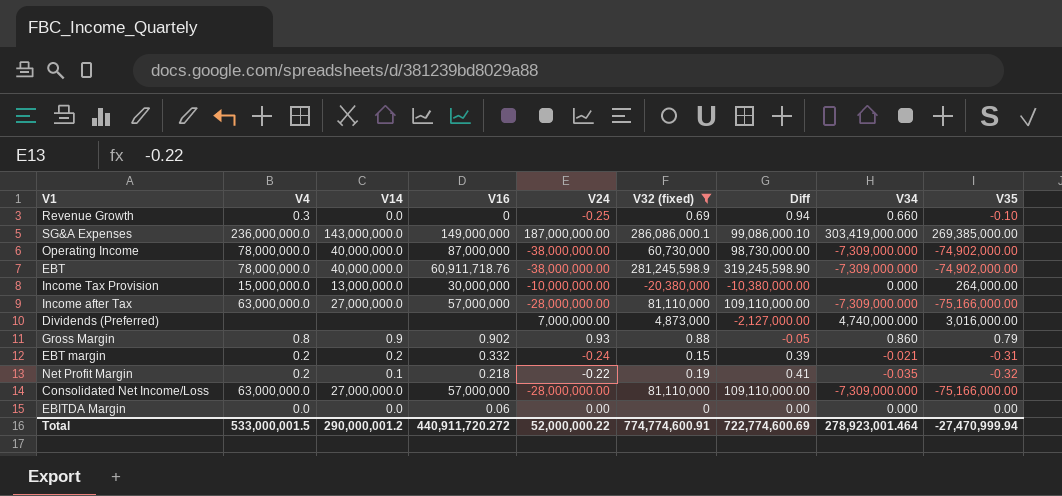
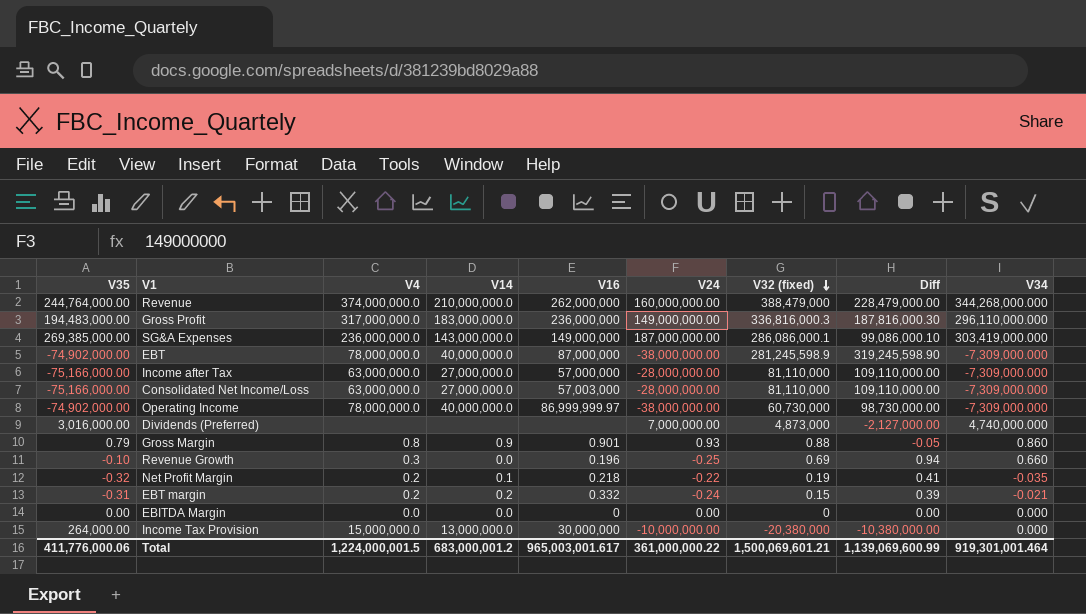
filter: V32 (fixed) <= 286,086,000.1 -> none
row order: none -> V32 (fixed) descending
column V35 | position: 9 -> 1
EBT | V16: 60,911,718.76 -> 87,000,000
Consolidated Net Income/Loss | V16: 57,000,000 -> 57,003,000
Operating Income | V16: 87,000,000 -> 86,999,999.97
Gross Margin | V16: 0.902 -> 0.901
Revenue Growth | V16: 0 -> 0.196
EBITDA Margin | V16: 0.06 -> 0
Total | V35: -27,470,999.94 -> 411,776,000.06
Total | V4: 533,000,001.5 -> 1,224,000,001.5
Total | V14: 290,000,001.2 -> 683,000,001.2
Total | V16: 440,911,720.272 -> 965,003,001.617
Total | V24: 52,000,000.22 -> 361,000,000.22
Total | V32 (fixed): 774,774,600.91 -> 1,500,069,601.21
Total | Diff: 722,774,600.69 -> 1,139,069,600.99
Total | V34: 278,923,001.464 -> 919,301,001.464

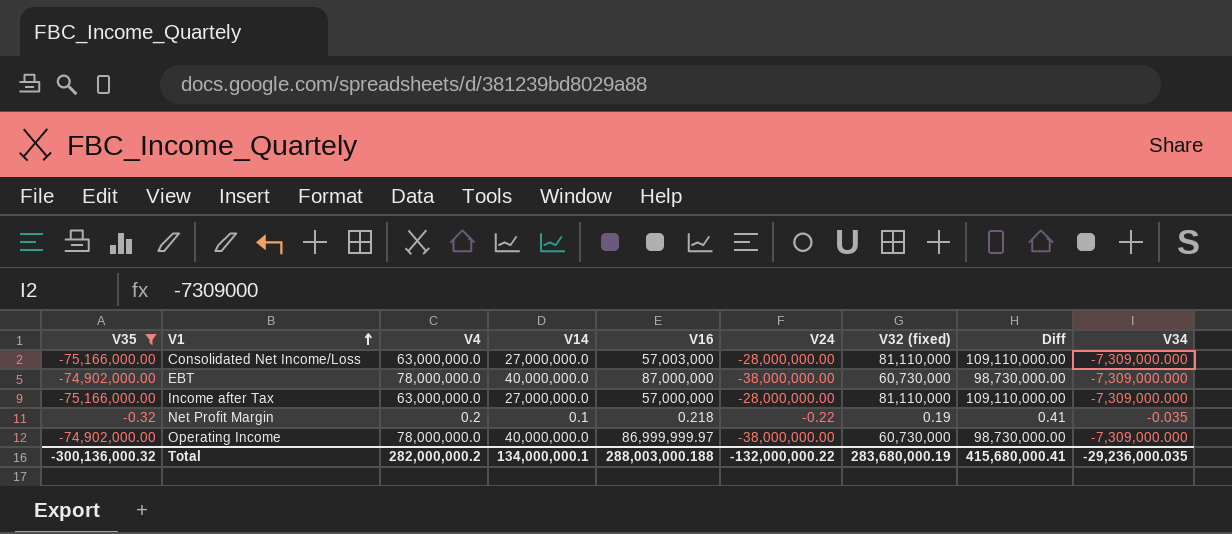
filter: none -> V35 <= -0.32
row order: V32 (fixed) descending -> V1 ascending
EBT | V32 (fixed): 281,245,598.9 -> 60,730,000
EBT | Diff: 319,245,598.90 -> 98,730,000.00
Total | V35: 411,776,000.06 -> -300,136,000.32
Total | V4: 1,224,000,001.5 -> 282,000,000.2
Total | V14: 683,000,001.2 -> 134,000,000.1
Total | V16: 965,003,001.617 -> 288,003,000.188
Total | V24: 361,000,000.22 -> -132,000,000.22
Total | V32 (fixed): 1,500,069,601.21 -> 283,680,000.19
Total | Diff: 1,139,069,600.99 -> 415,680,000.41
Total | V34: 919,301,001.464 -> -29,236,000.035

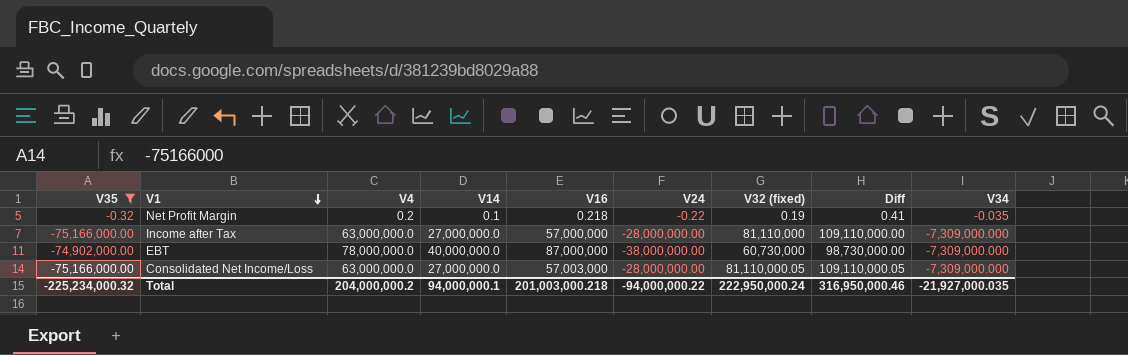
row order: V1 ascending -> V1 descending
row Operating Income: -74,902,000.00 | 78,000,000.0 | 40,000,000.0 | 86,999,999.97 | -38,000,000.00 | 60,730,000 | 98,730,000.00 | -7,309,000.000 -> none
Consolidated Net Income/Loss | V32 (fixed): 81,110,000 -> 81,110,000.05
Consolidated Net Income/Loss | Diff: 109,110,000.00 -> 109,110,000.05
Total | V35: -300,136,000.32 -> -225,234,000.32
Total | V4: 282,000,000.2 -> 204,000,000.2
Total | V14: 134,000,000.1 -> 94,000,000.1
Total | V16: 288,003,000.188 -> 201,003,000.218
Total | V24: -132,000,000.22 -> -94,000,000.22
Total | V32 (fixed): 283,680,000.19 -> 222,950,000.24
Total | Diff: 415,680,000.41 -> 316,950,000.46
Total | V34: -29,236,000.035 -> -21,927,000.035

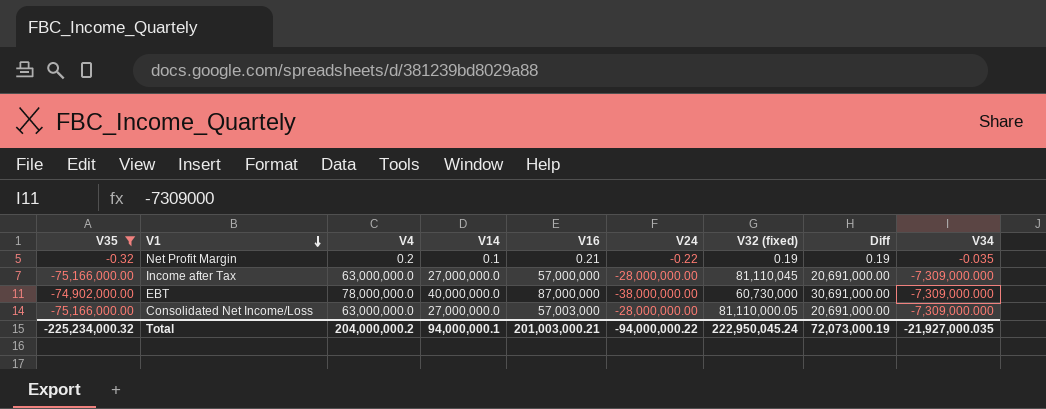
column Diff | formula: [V32 (fixed)] - [V24] -> [V34] - [V24]
Net Profit Margin | V16: 0.218 -> 0.21
Income after Tax | V32 (fixed): 81,110,000 -> 81,110,045
Total | V16: 201,003,000.218 -> 201,003,000.21
Total | V32 (fixed): 222,950,000.24 -> 222,950,045.24
Total | Diff: 316,950,000.46 -> 72,073,000.19

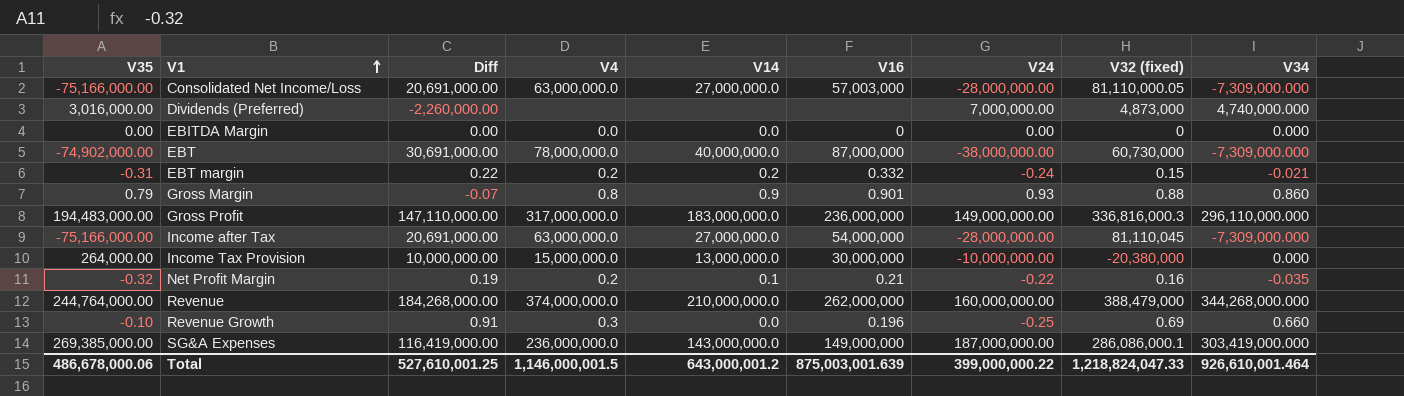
filter: V35 <= -0.32 -> none
row order: V1 descending -> V1 ascending
column Diff | position: 8 -> 3
Income after Tax | V16: 57,000,000 -> 54,000,000
Net Profit Margin | V32 (fixed): 0.19 -> 0.16
Total | V35: -225,234,000.32 -> 486,678,000.06
Total | Diff: 72,073,000.19 -> 527,610,001.25
Total | V4: 204,000,000.2 -> 1,146,000,001.5
Total | V14: 94,000,000.1 -> 643,000,001.2
Total | V16: 201,003,000.21 -> 875,003,001.639
Total | V24: -94,000,000.22 -> 399,000,000.22
Total | V32 (fixed): 222,950,045.24 -> 1,218,824,047.33
Total | V34: -21,927,000.035 -> 926,610,001.464

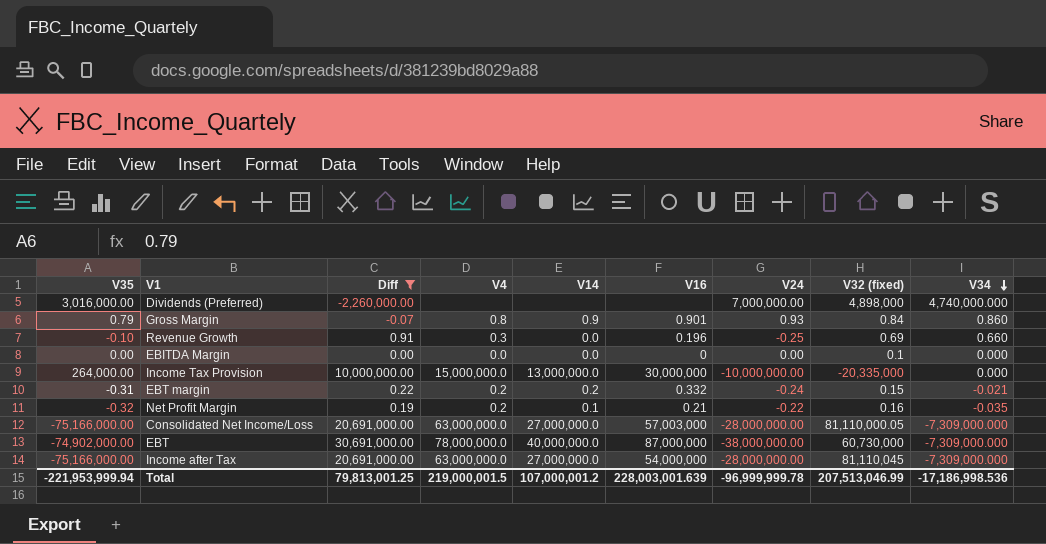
filter: none -> Diff <= 30,691,000.00
row order: V1 ascending -> V34 descending
Dividends (Preferred) | V32 (fixed): 4,873,000 -> 4,898,000
Gross Margin | V32 (fixed): 0.88 -> 0.84
EBITDA Margin | V32 (fixed): 0 -> 0.1
Income Tax Provision | V32 (fixed): -20,380,000 -> -20,335,000
Total | V35: 486,678,000.06 -> -221,953,999.94
Total | Diff: 527,610,001.25 -> 79,813,001.25
Total | V4: 1,146,000,001.5 -> 219,000,001.5
Total | V14: 643,000,001.2 -> 107,000,001.2
Total | V16: 875,003,001.639 -> 228,003,001.639
Total | V24: 399,000,000.22 -> -96,999,999.78
Total | V32 (fixed): 1,218,824,047.33 -> 207,513,046.99
Total | V34: 926,610,001.464 -> -17,186,998.536

